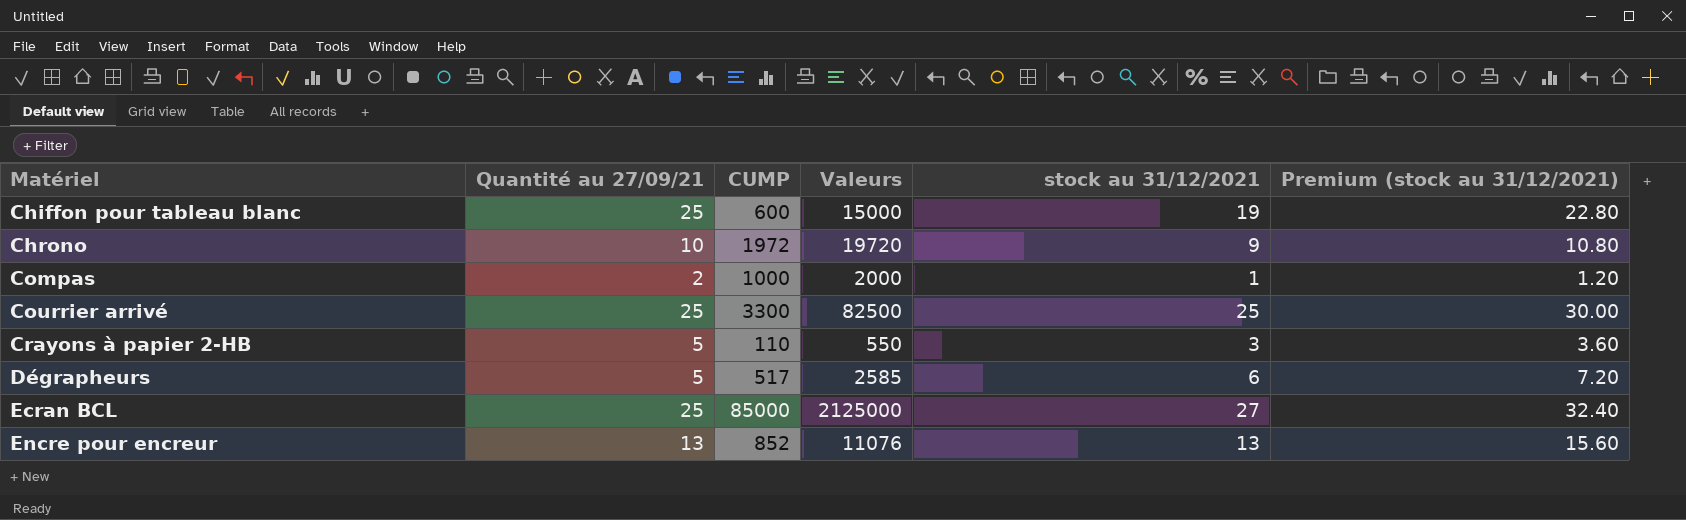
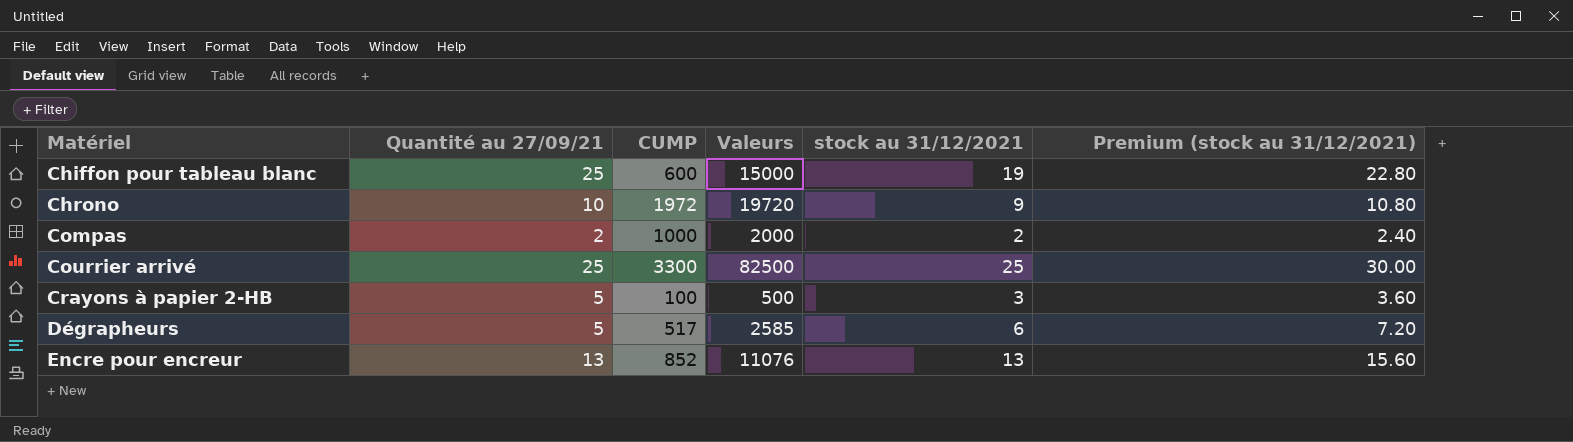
row Ecran BCL: 25 | 85000 | 2125000 | 27 | 32.40 -> none
Compas | stock au 31/12/2021: 1 -> 2
Compas | Premium (stock au 31/12/2021): 1.20 -> 2.40
Crayons à papier 2-HB | CUMP: 110 -> 100
Crayons à papier 2-HB | Valeurs: 550 -> 500

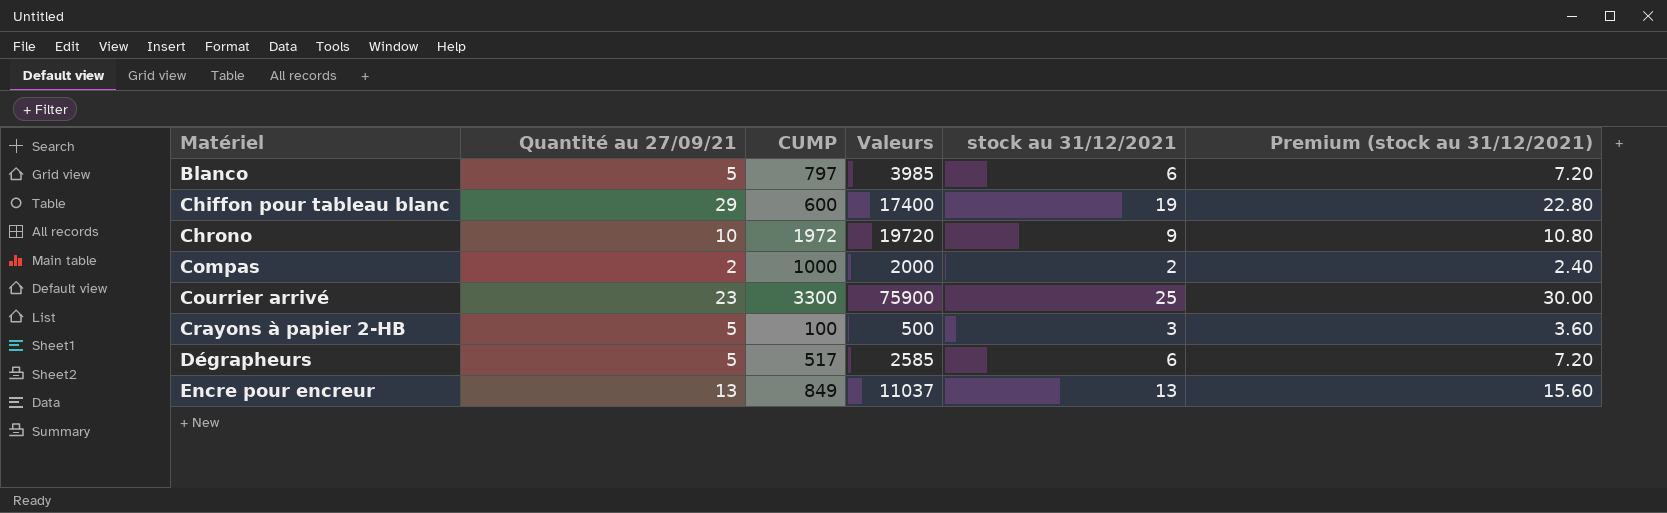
row Blanco: none -> 5 | 797 | 3985 | 6 | 7.20
Chiffon pour tableau blanc | Quantité au 27/09/21: 25 -> 29
Chiffon pour tableau blanc | Valeurs: 15000 -> 17400
Courrier arrivé | Quantité au 27/09/21: 25 -> 23
Courrier arrivé | Valeurs: 82500 -> 75900
Encre pour encreur | CUMP: 852 -> 849
Encre pour encreur | Valeurs: 11076 -> 11037

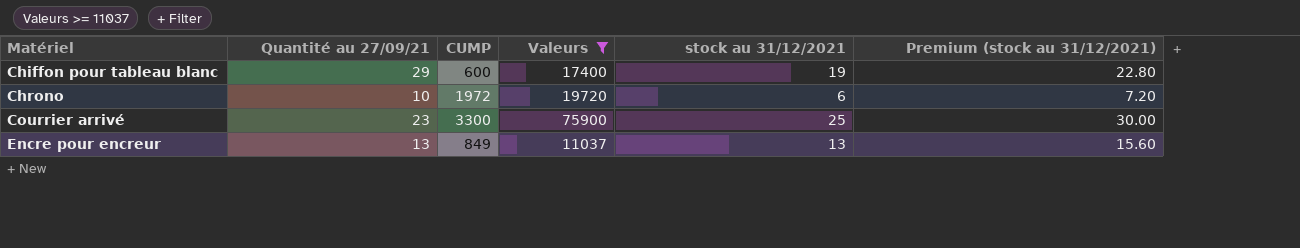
filter: none -> Valeurs >= 11037
Chrono | stock au 31/12/2021: 9 -> 6
Chrono | Premium (stock au 31/12/2021): 10.80 -> 7.20

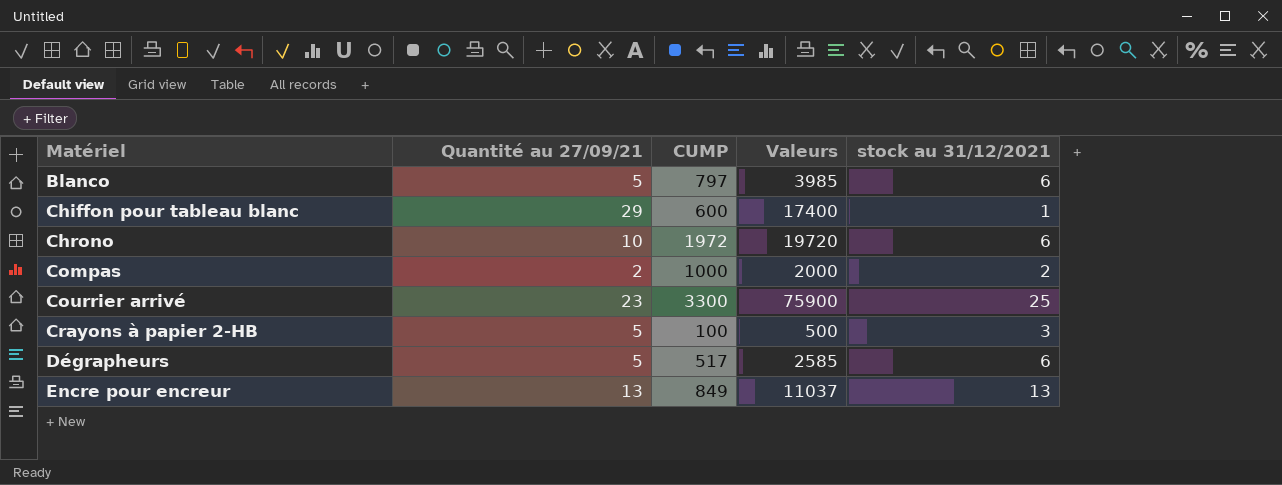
filter: Valeurs >= 11037 -> none
column Premium (stock au 31/12/2021) | formula: [stock au 31/12/2021] * 1.2 -> none
Chiffon pour tableau blanc | stock au 31/12/2021: 19 -> 1

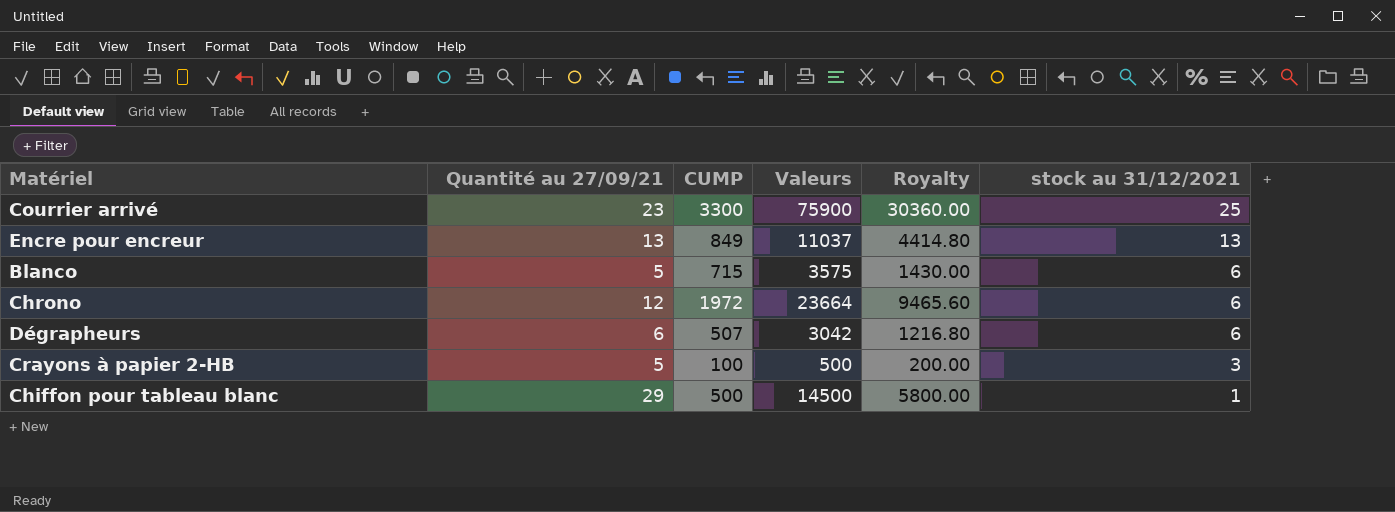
row order: Matériel ascending -> stock au 31/12/2021 descending
column Royalty | formula: none -> [Valeurs] * 0.4
row Compas: 2 | 1000 | 2000 | 2 -> none
Blanco | CUMP: 797 -> 715
Blanco | Valeurs: 3985 -> 3575
Chrono | Quantité au 27/09/21: 10 -> 12
Chrono | Valeurs: 19720 -> 23664
Dégrapheurs | Quantité au 27/09/21: 5 -> 6
Dégrapheurs | CUMP: 517 -> 507
Dégrapheurs | Valeurs: 2585 -> 3042
Chiffon pour tableau blanc | CUMP: 600 -> 500
Chiffon pour tableau blanc | Valeurs: 17400 -> 14500

